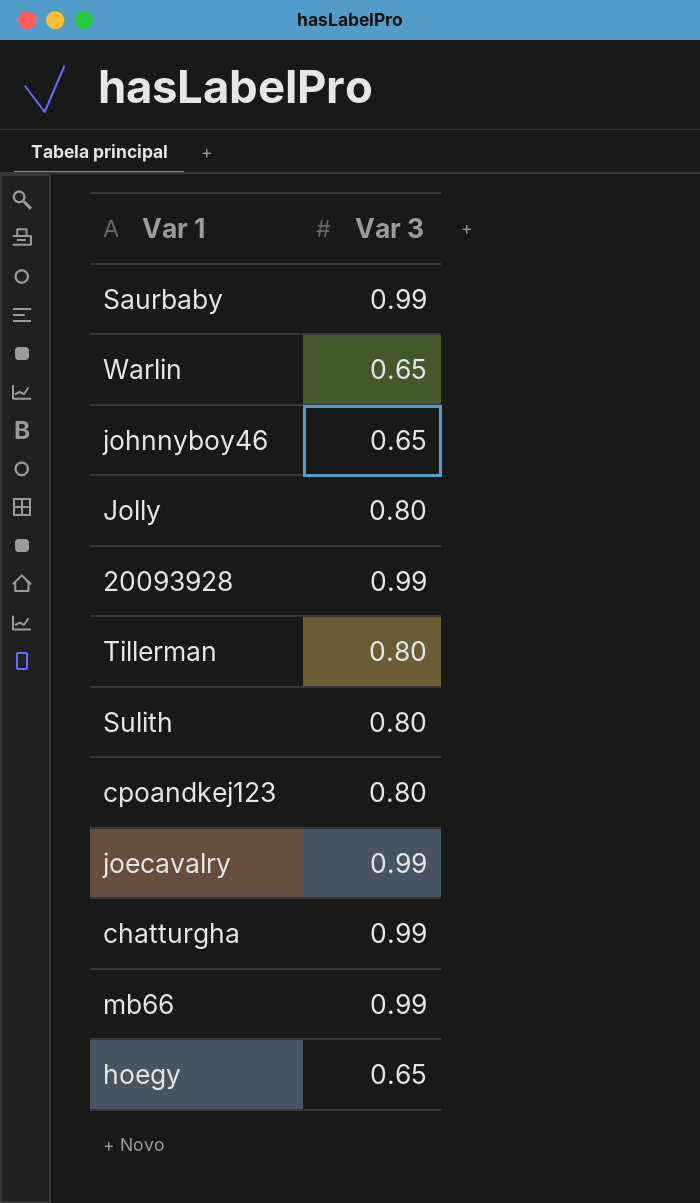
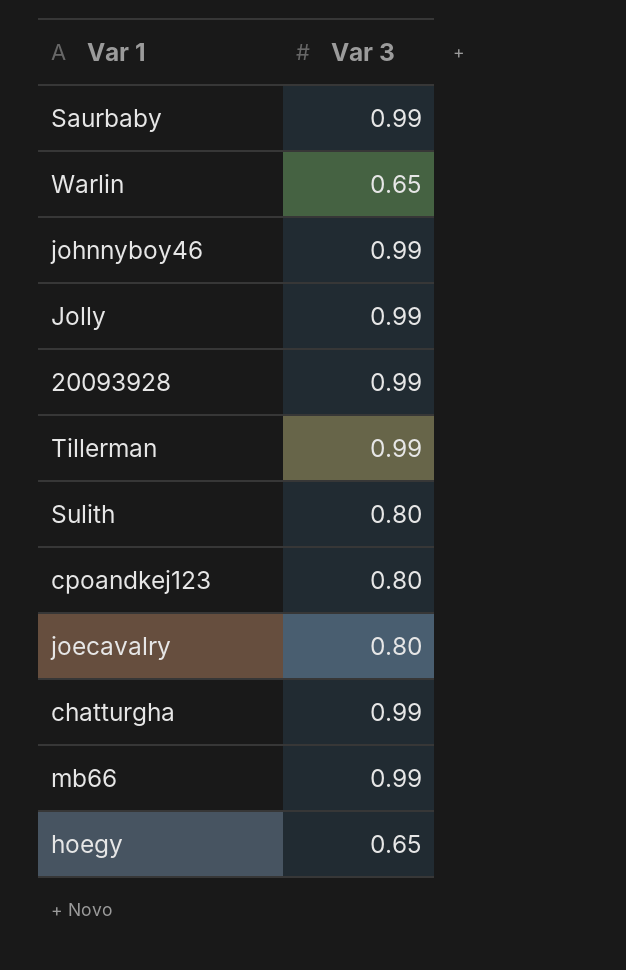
johnnyboy46 | Var 3: 0.65 -> 0.99
Jolly | Var 3: 0.80 -> 0.99
Tillerman | Var 3: 0.80 -> 0.99
joecavalry | Var 3: 0.99 -> 0.80

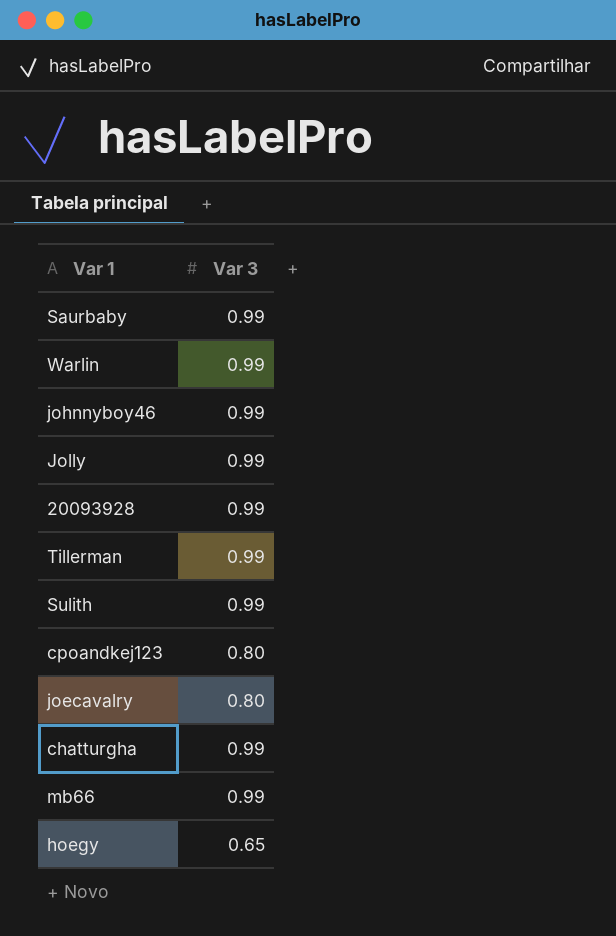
Warlin | Var 3: 0.65 -> 0.99
Sulith | Var 3: 0.80 -> 0.99

